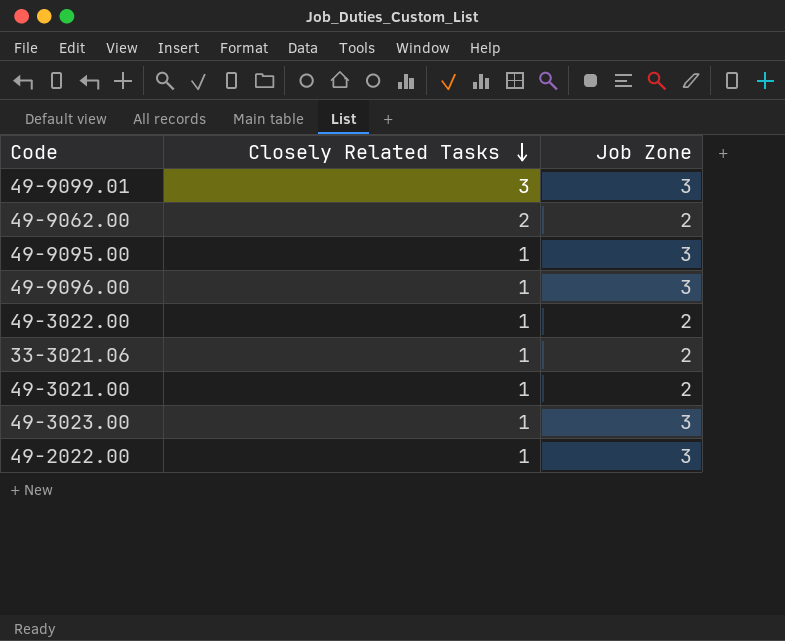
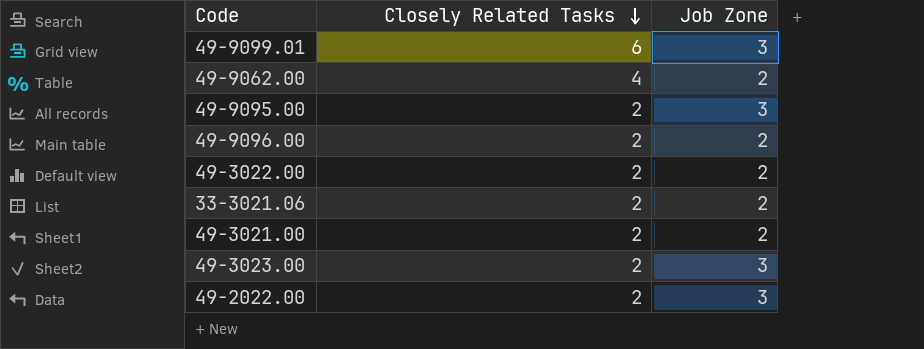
49-9099.01 | Closely Related Tasks: 3 -> 6
49-9062.00 | Closely Related Tasks: 2 -> 4
49-9095.00 | Closely Related Tasks: 1 -> 2
49-9096.00 | Closely Related Tasks: 1 -> 2
49-9096.00 | Job Zone: 3 -> 2
49-3022.00 | Closely Related Tasks: 1 -> 2
33-3021.06 | Closely Related Tasks: 1 -> 2
49-3021.00 | Closely Related Tasks: 1 -> 2
49-3023.00 | Closely Related Tasks: 1 -> 2
49-2022.00 | Closely Related Tasks: 1 -> 2

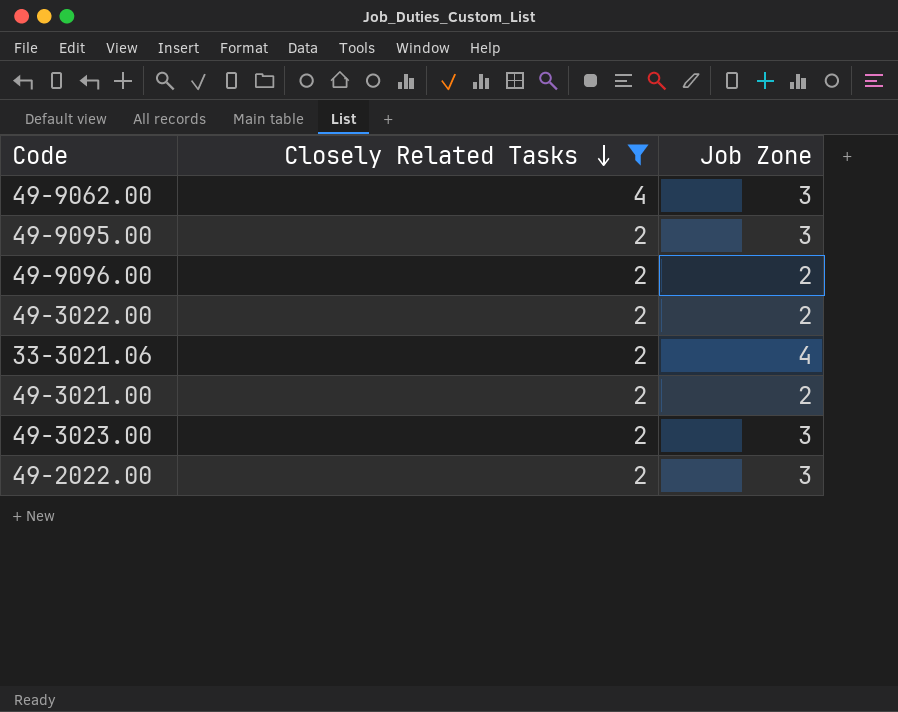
filter: none -> Closely Related Tasks != 6
49-9062.00 | Job Zone: 2 -> 3
33-3021.06 | Job Zone: 2 -> 4

